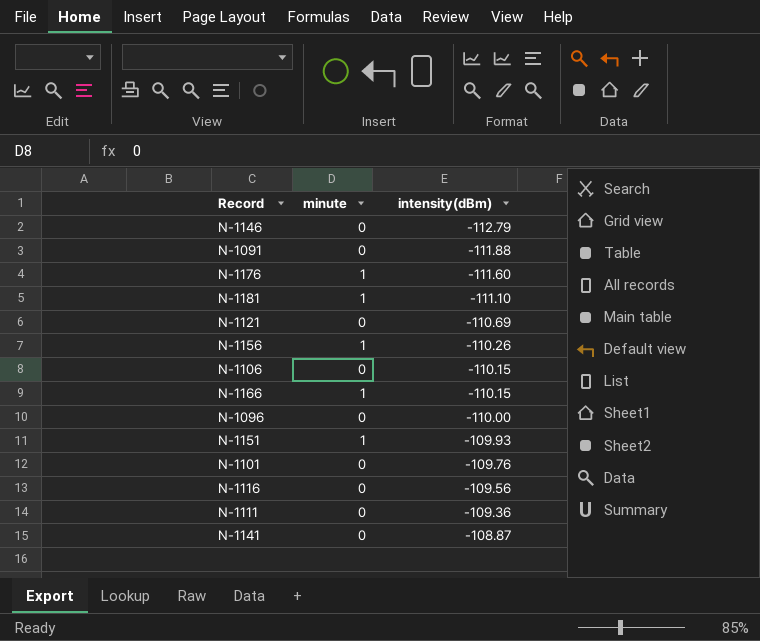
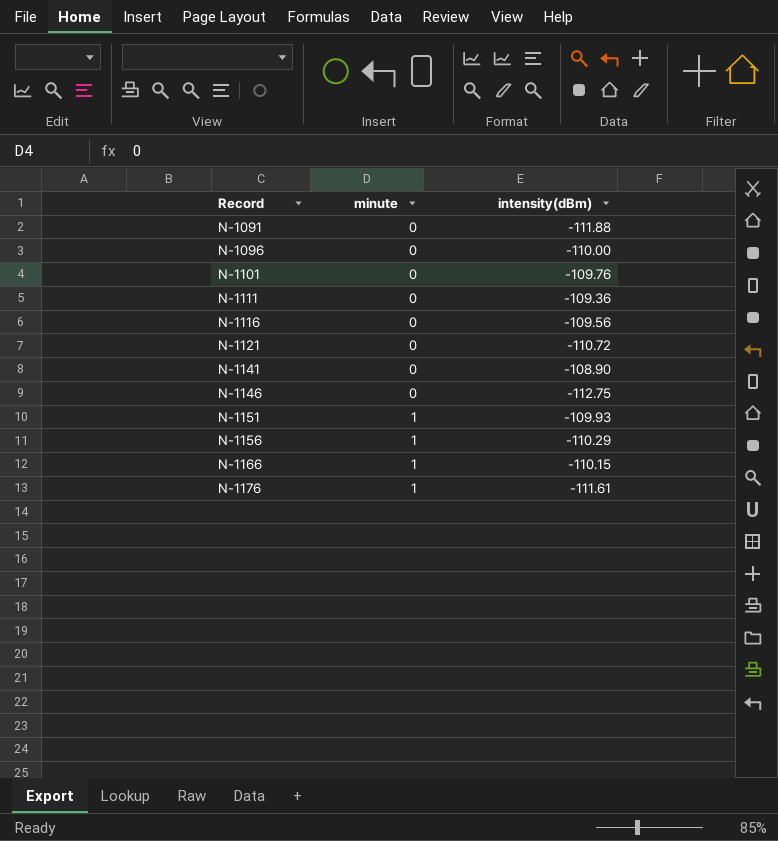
row order: intensity(dBm) ascending -> Record ascending
row N-1181: 1 | -111.10 -> none
row N-1106: 0 | -110.15 -> none
N-1121 | intensity(dBm): -110.69 -> -110.72
N-1141 | intensity(dBm): -108.87 -> -108.90
N-1146 | intensity(dBm): -112.79 -> -112.75
N-1156 | intensity(dBm): -110.26 -> -110.29
N-1176 | intensity(dBm): -111.60 -> -111.61

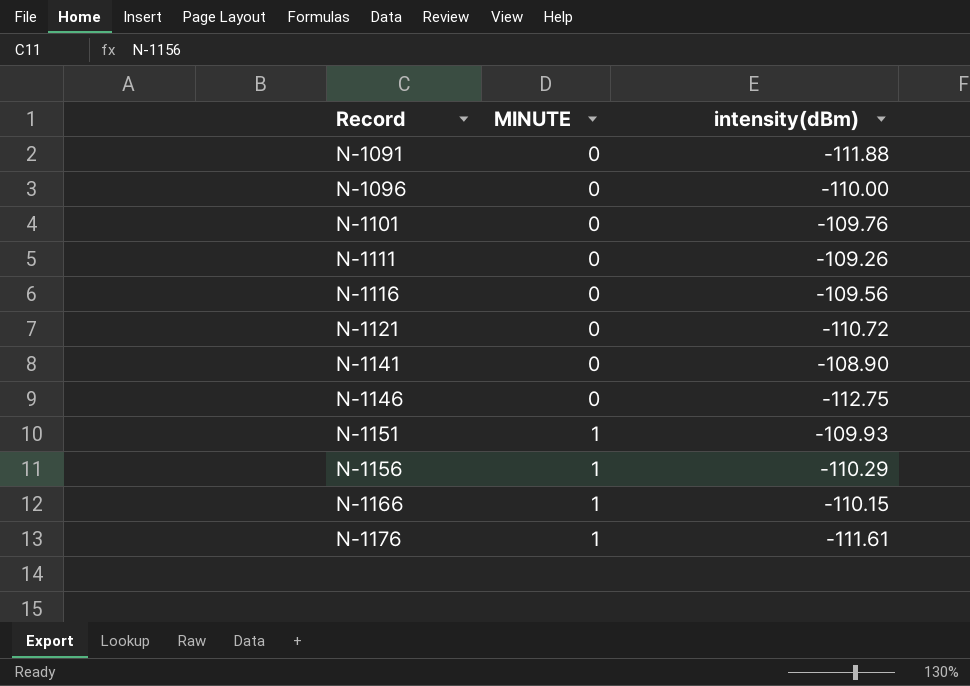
column name: minute -> MINUTE
N-1111 | intensity(dBm): -109.36 -> -109.26

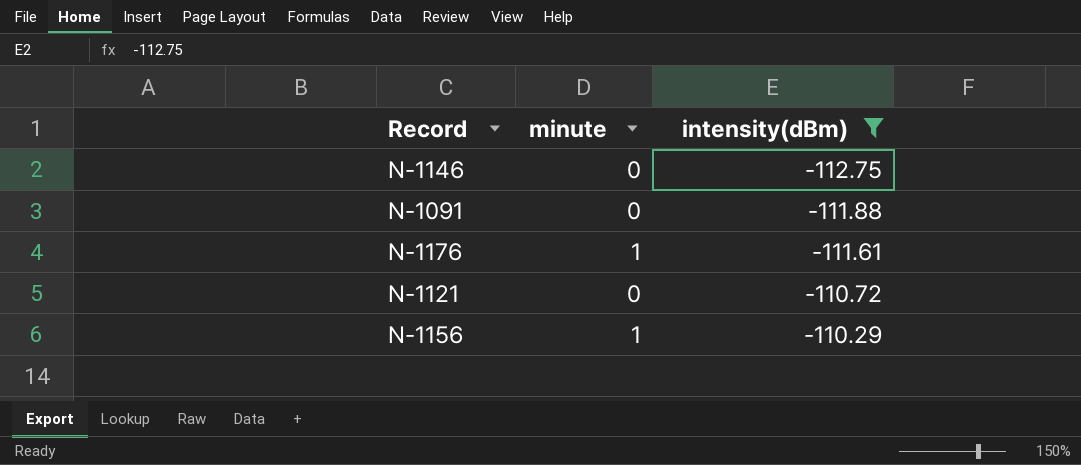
filter: none -> intensity(dBm) <= -110.29
row order: Record ascending -> intensity(dBm) ascending
column name: MINUTE -> minute

